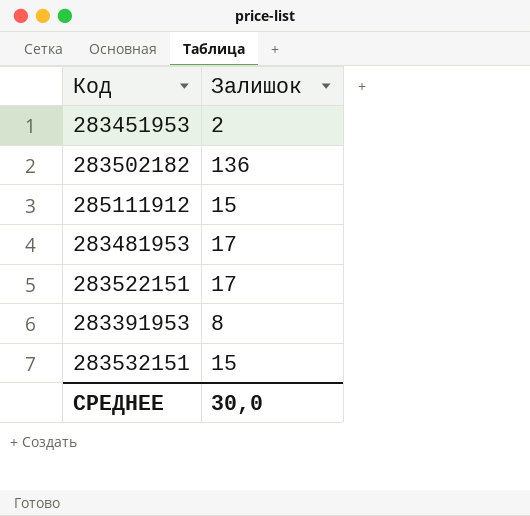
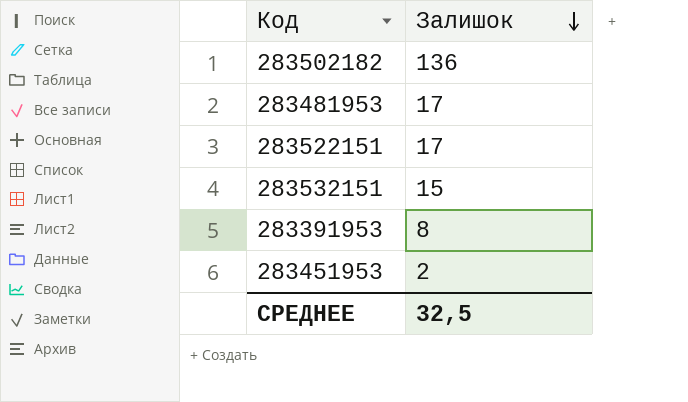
row order: none -> Залишок descending
row 285111912: 15 -> none
СРЕДНЕЕ | Залишок: 30,0 -> 32,5

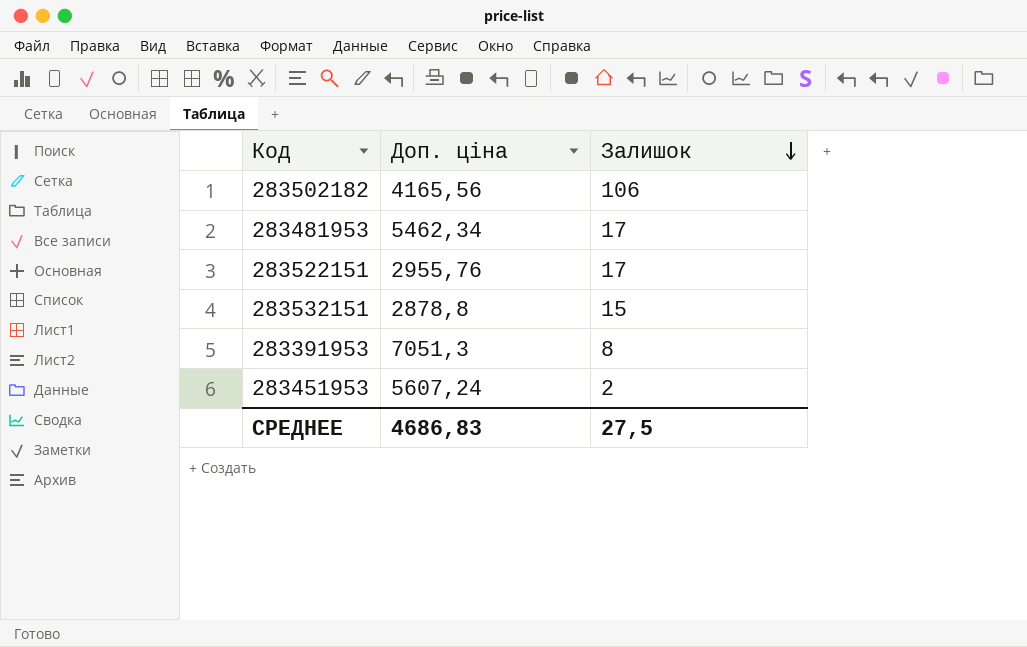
column Доп. ціна | position: none -> 2
283502182 | Залишок: 136 -> 106
СРЕДНЕЕ | Залишок: 32,5 -> 27,5

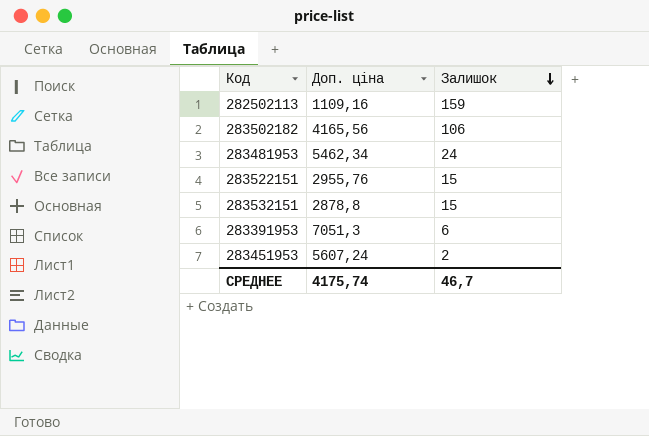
row 282502113: none -> 1109,16 | 159
283481953 | Залишок: 17 -> 24
283522151 | Залишок: 17 -> 15
283391953 | Залишок: 8 -> 6
СРЕДНЕЕ | Доп. ціна: 4686,83 -> 4175,74
СРЕДНЕЕ | Залишок: 27,5 -> 46,7

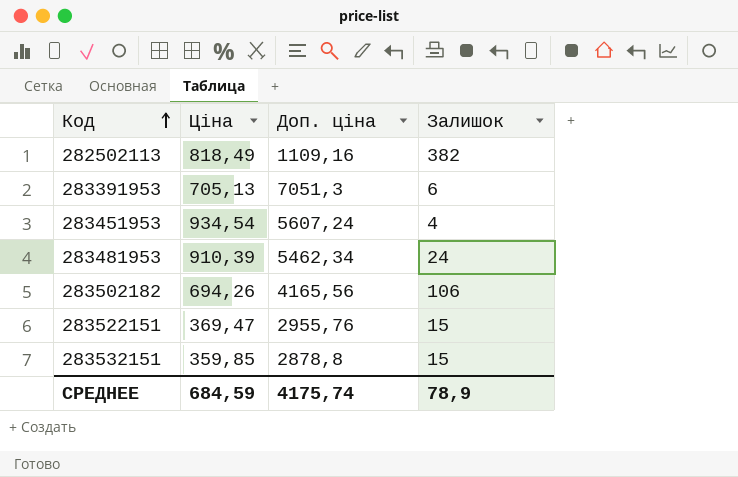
row order: Залишок descending -> Код ascending
column Ціна | position: none -> 2
282502113 | Залишок: 159 -> 382
283451953 | Залишок: 2 -> 4
СРЕДНЕЕ | Залишок: 46,7 -> 78,9

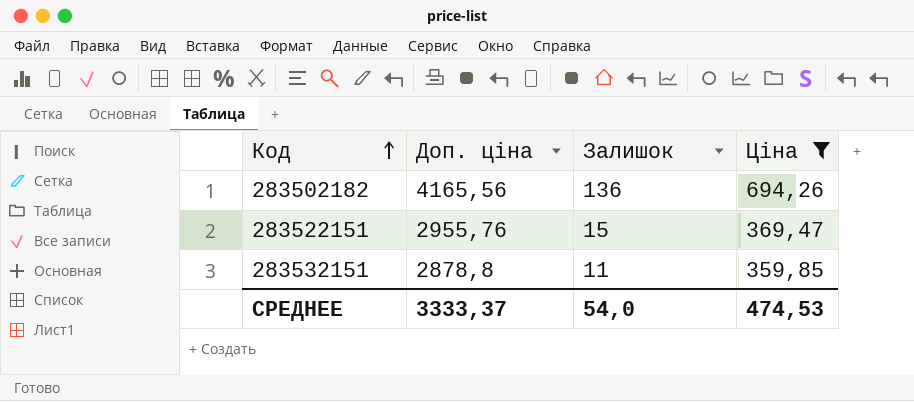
filter: none -> Ціна <= 694,26
column Ціна | position: 2 -> 4
283502182 | Залишок: 106 -> 136
283532151 | Залишок: 15 -> 11
СРЕДНЕЕ | Доп. ціна: 4175,74 -> 3333,37
СРЕДНЕЕ | Залишок: 78,9 -> 54,0
СРЕДНЕЕ | Ціна: 684,59 -> 474,53

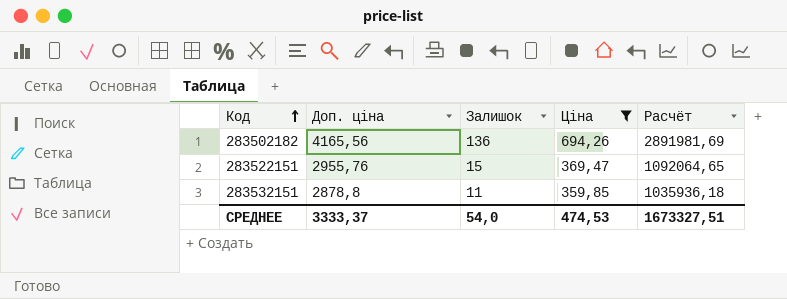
column Расчёт | formula: none -> [Доп. ціна] * [Ціна]

